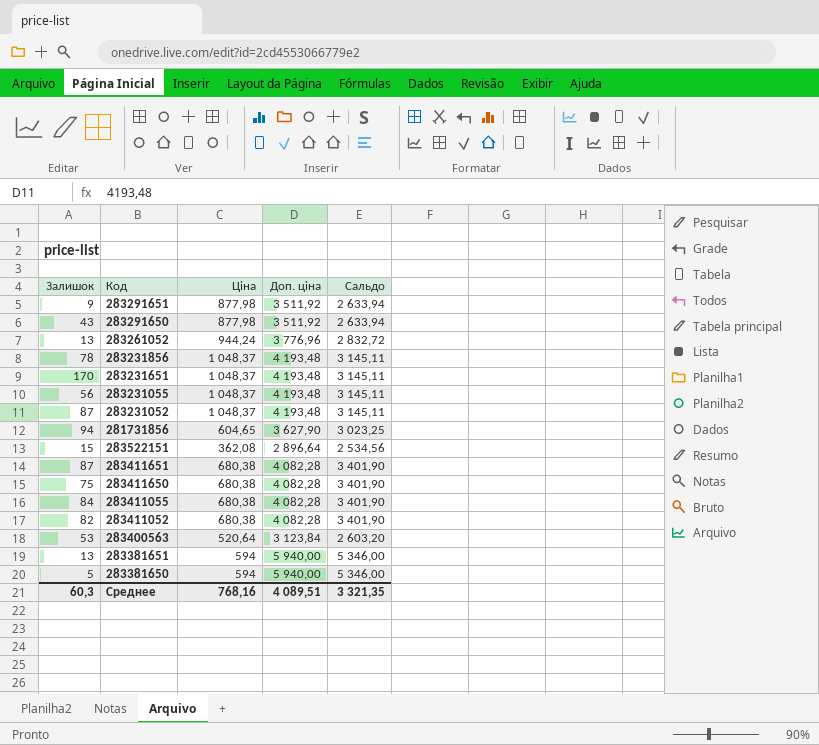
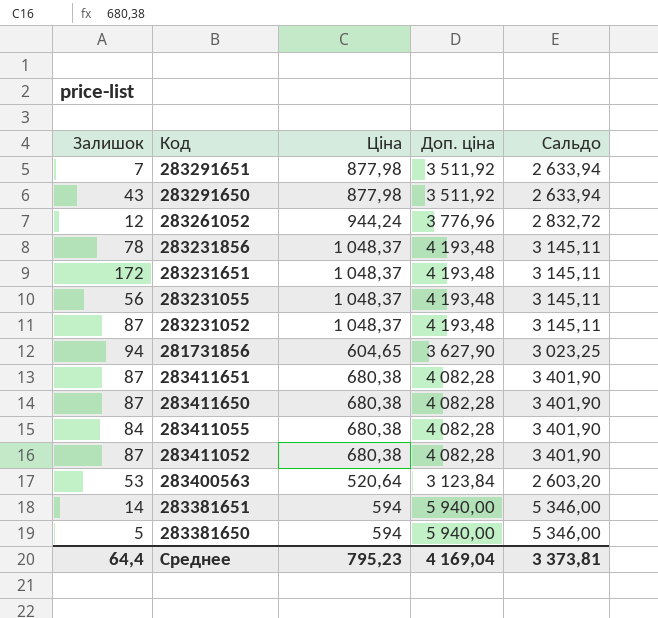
row 283522151: 15 | 362,08 | 2 896,64 | 2 534,56 -> none
283291651 | Залишок: 9 -> 7
283261052 | Залишок: 13 -> 12
283231651 | Залишок: 170 -> 172
283411650 | Залишок: 75 -> 87
283411052 | Залишок: 82 -> 87
283381651 | Залишок: 13 -> 14
Среднее | Залишок: 60,3 -> 64,4
Среднее | Ціна: 768,16 -> 795,23
Среднее | Доп. ціна: 4 089,51 -> 4 169,04
Среднее | Сальдо: 3 321,35 -> 3 373,81

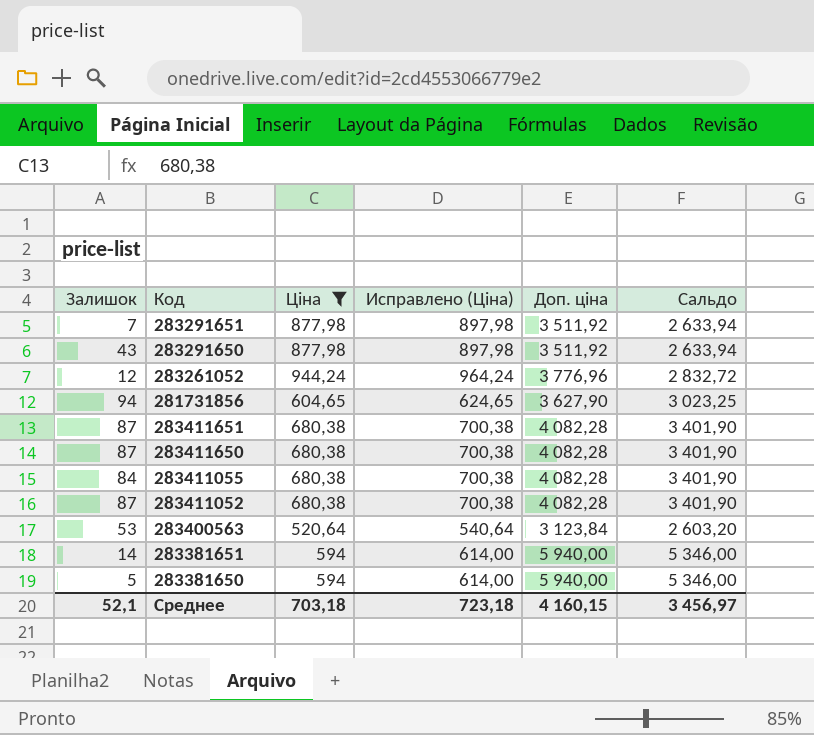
filter: none -> Ціна != 1 048,37
column Исправлено (Ціна) | formula: none -> [Ціна] + 20
Среднее | Залишок: 64,4 -> 52,1
Среднее | Ціна: 795,23 -> 703,18
Среднее | Доп. ціна: 4 169,04 -> 4 160,15
Среднее | Сальдо: 3 373,81 -> 3 456,97

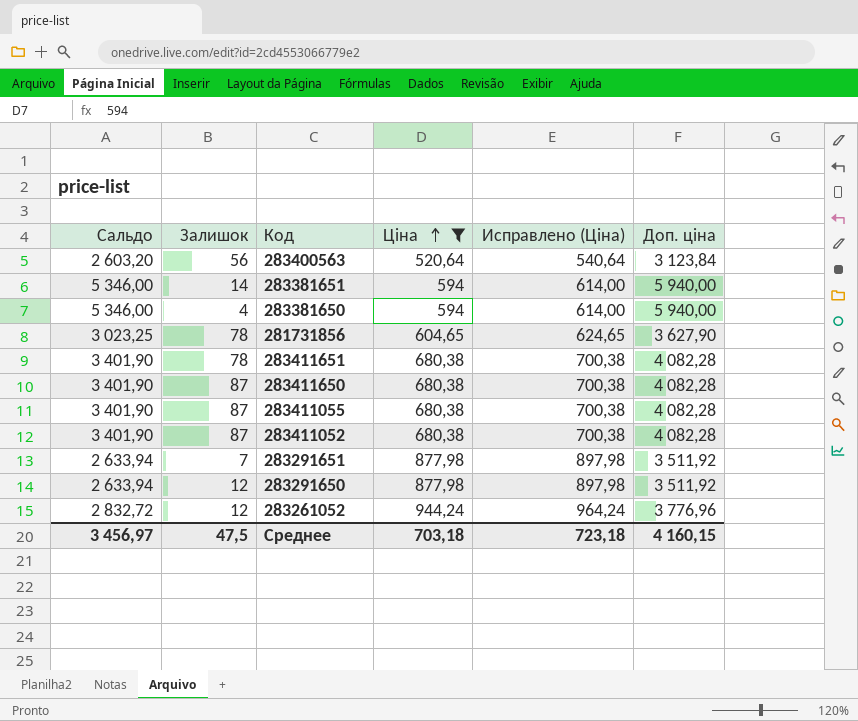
row order: none -> Ціна ascending
column Сальдо | position: 6 -> 1
283400563 | Залишок: 53 -> 56
283381650 | Залишок: 5 -> 4
281731856 | Залишок: 94 -> 78
283411651 | Залишок: 87 -> 78
283411055 | Залишок: 84 -> 87
283291650 | Залишок: 43 -> 12
Среднее | Залишок: 52,1 -> 47,5

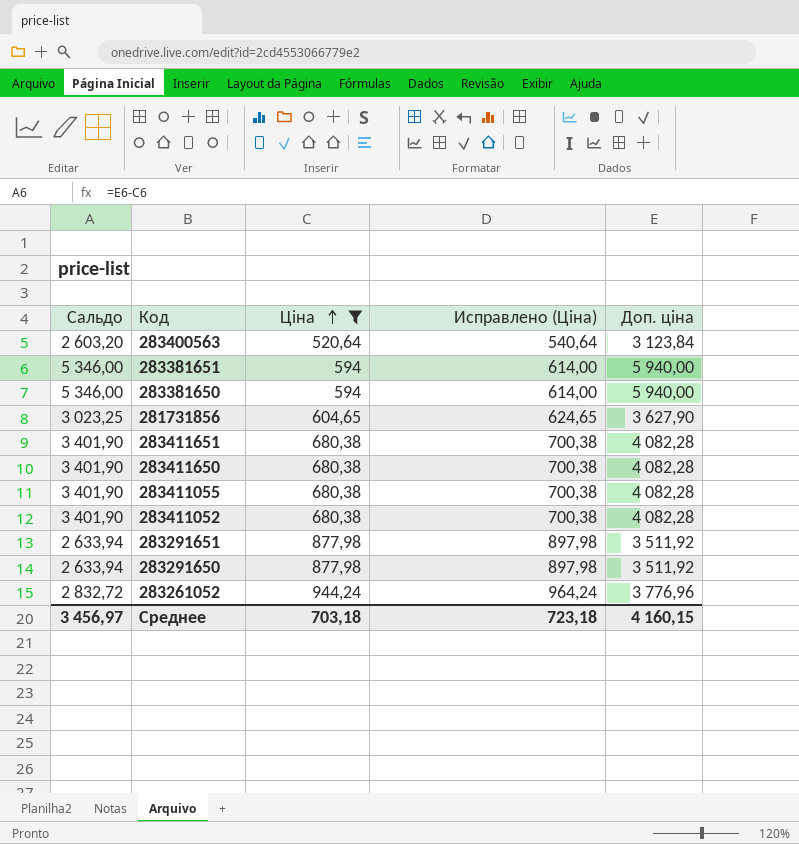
column Залишок | position: 2 -> none

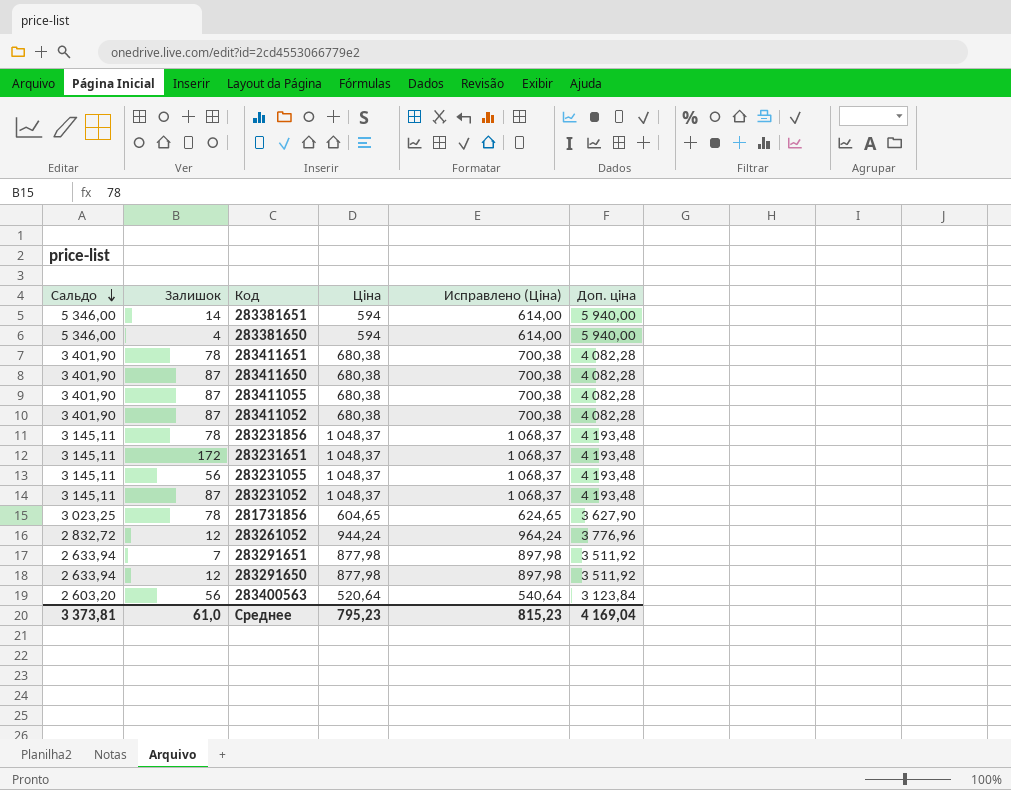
filter: Ціна != 1 048,37 -> none
row order: Ціна ascending -> Сальдо descending
column Залишок | position: none -> 2
Среднее | Сальдо: 3 456,97 -> 3 373,81
Среднее | Ціна: 703,18 -> 795,23
Среднее | Исправлено (Ціна): 723,18 -> 815,23
Среднее | Доп. ціна: 4 160,15 -> 4 169,04

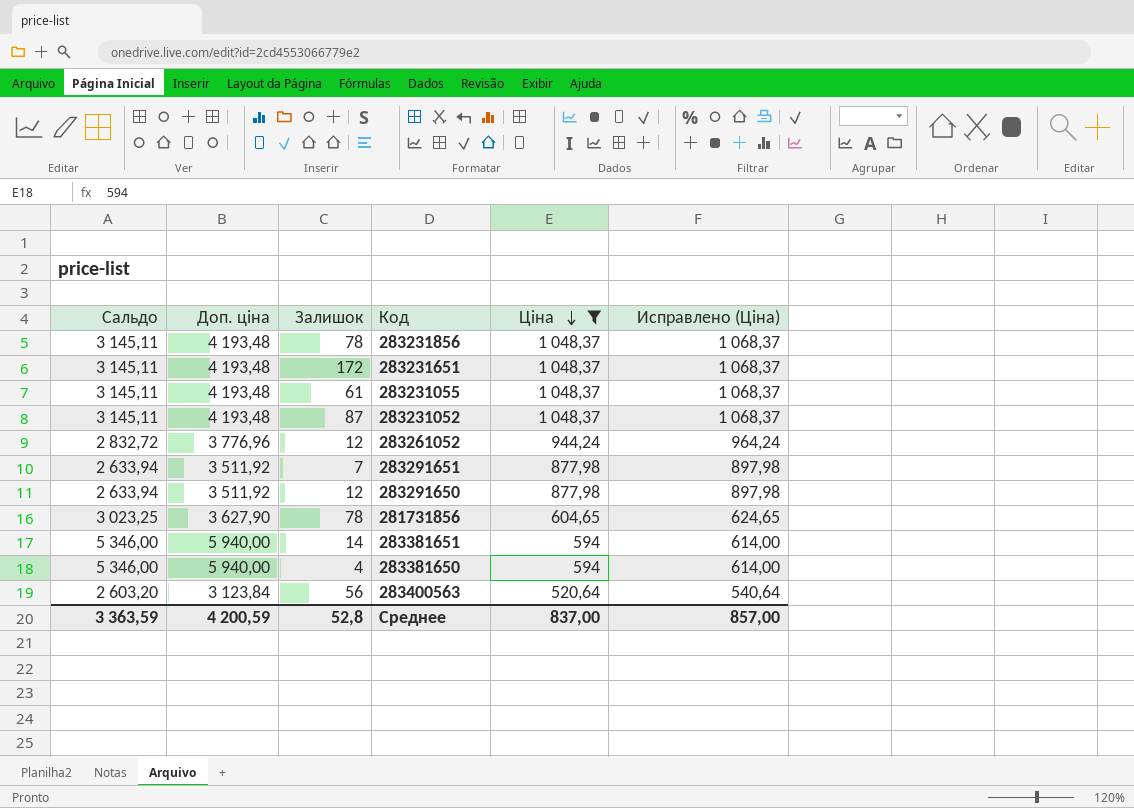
filter: none -> Ціна != 680,38
row order: Сальдо descending -> Ціна descending
column Доп. ціна | position: 6 -> 2
283231055 | Залишок: 56 -> 61
Среднее | Сальдо: 3 373,81 -> 3 363,59
Среднее | Доп. ціна: 4 169,04 -> 4 200,59
Среднее | Залишок: 61,0 -> 52,8
Среднее | Ціна: 795,23 -> 837,00
Среднее | Исправлено (Ціна): 815,23 -> 857,00

